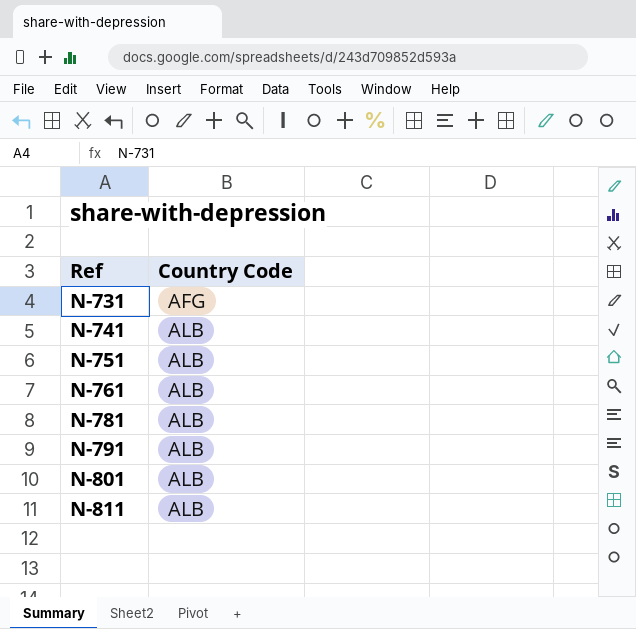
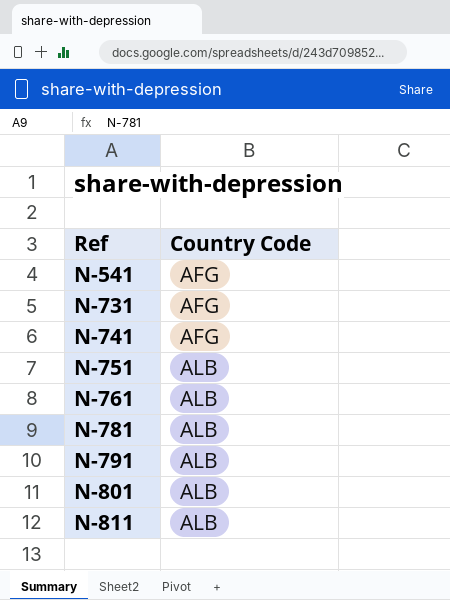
row N-541: none -> AFG
N-741 | Country Code: ALB -> AFG

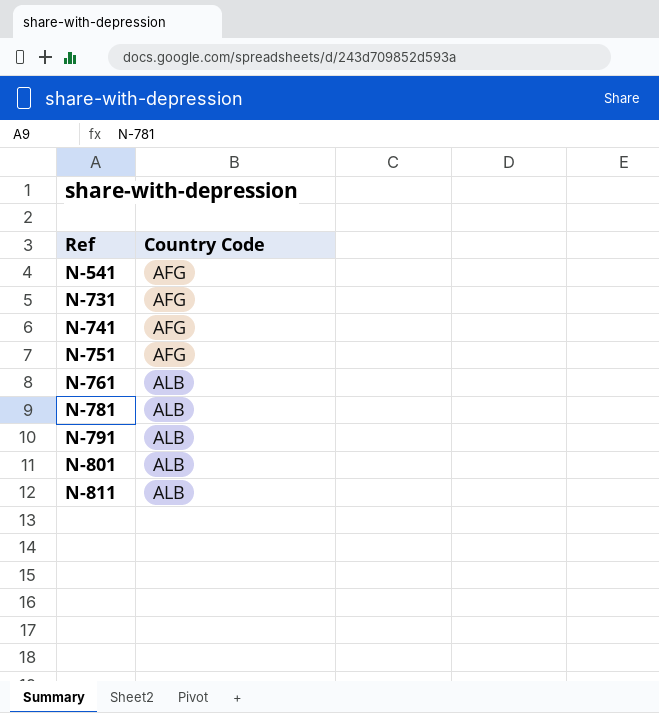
N-751 | Country Code: ALB -> AFG

